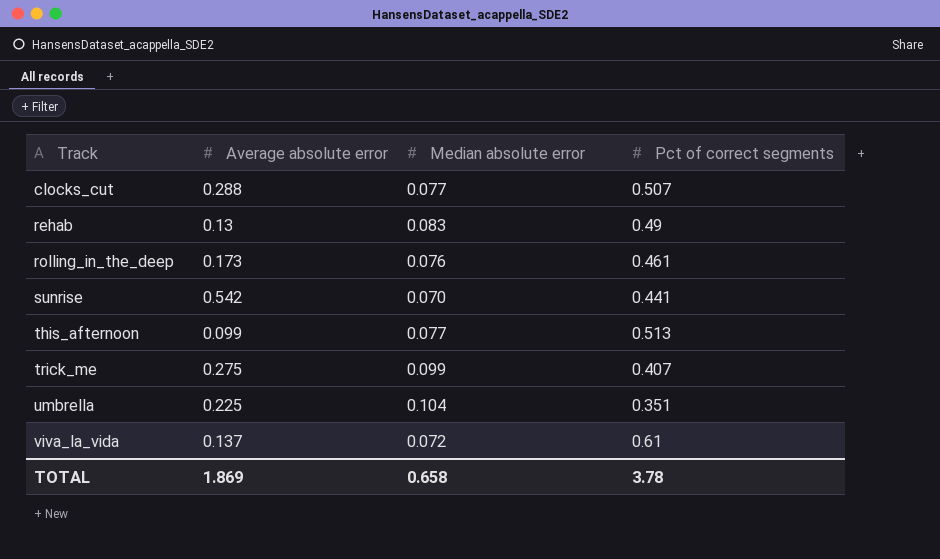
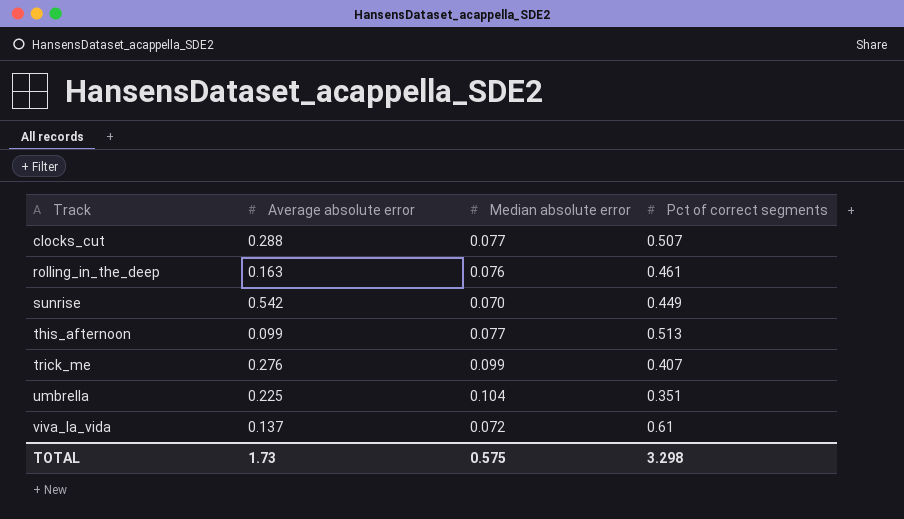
row rehab: 0.13 | 0.083 | 0.49 -> none
rolling_in_the_deep | Average absolute error: 0.173 -> 0.163
sunrise | Pct of correct segments: 0.441 -> 0.449
trick_me | Average absolute error: 0.275 -> 0.276
TOTAL | Average absolute error: 1.869 -> 1.73
TOTAL | Median absolute error: 0.658 -> 0.575
TOTAL | Pct of correct segments: 3.78 -> 3.298

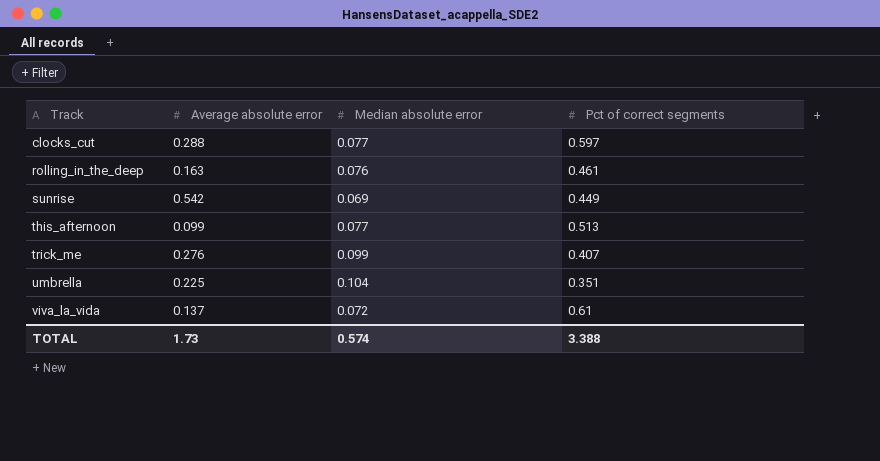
clocks_cut | Pct of correct segments: 0.507 -> 0.597
sunrise | Median absolute error: 0.070 -> 0.069
TOTAL | Median absolute error: 0.575 -> 0.574
TOTAL | Pct of correct segments: 3.298 -> 3.388

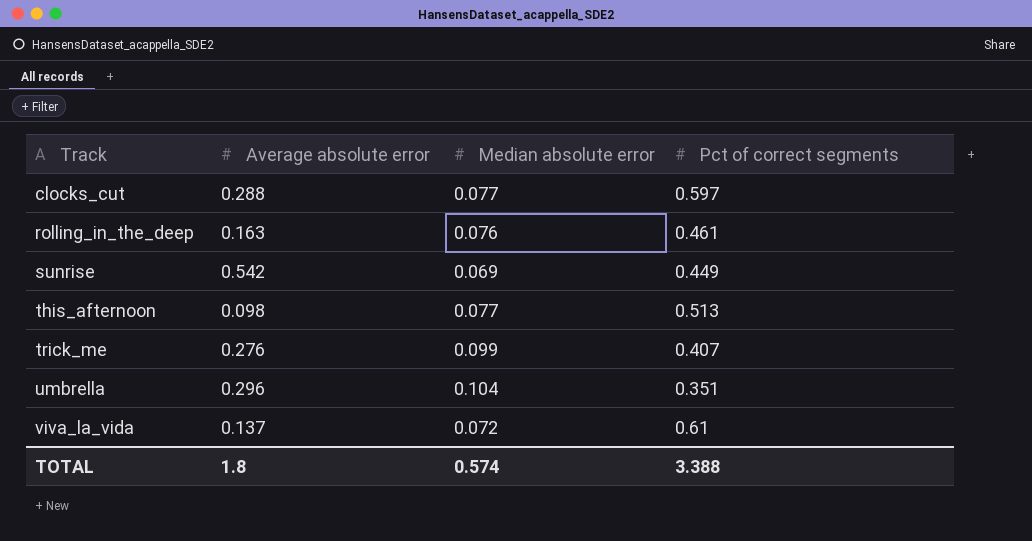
this_afternoon | Average absolute error: 0.099 -> 0.098
umbrella | Average absolute error: 0.225 -> 0.296
TOTAL | Average absolute error: 1.73 -> 1.8

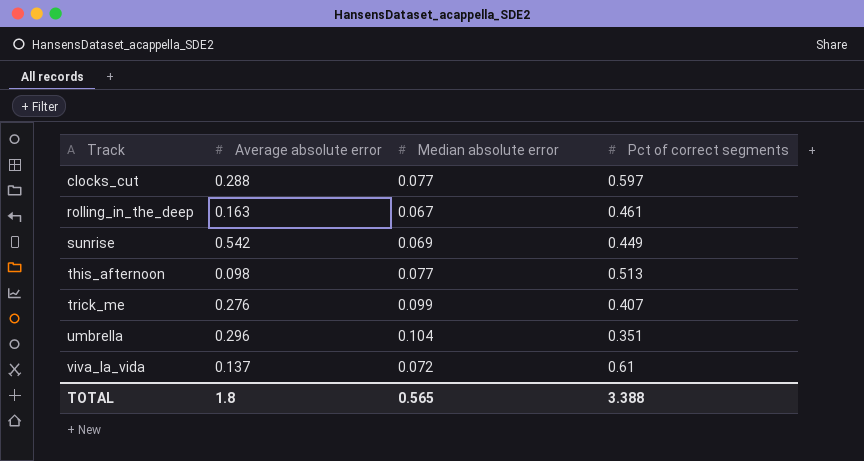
rolling_in_the_deep | Median absolute error: 0.076 -> 0.067
TOTAL | Median absolute error: 0.574 -> 0.565

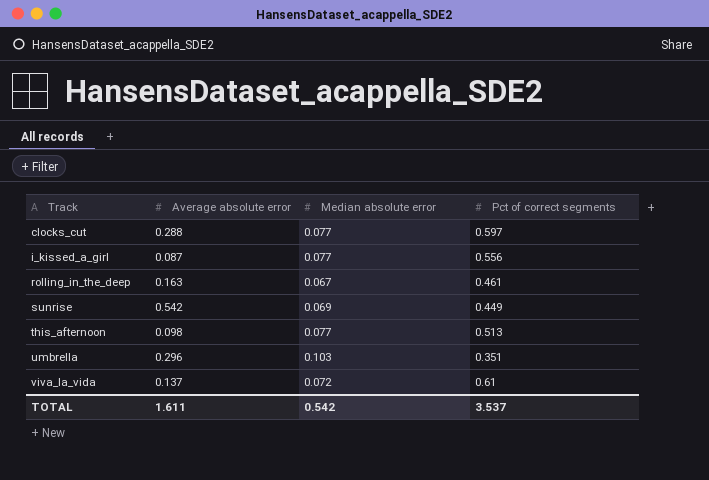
row trick_me: 0.276 | 0.099 | 0.407 -> none
row i_kissed_a_girl: none -> 0.087 | 0.077 | 0.556
umbrella | Median absolute error: 0.104 -> 0.103
TOTAL | Average absolute error: 1.8 -> 1.611
TOTAL | Median absolute error: 0.565 -> 0.542
TOTAL | Pct of correct segments: 3.388 -> 3.537

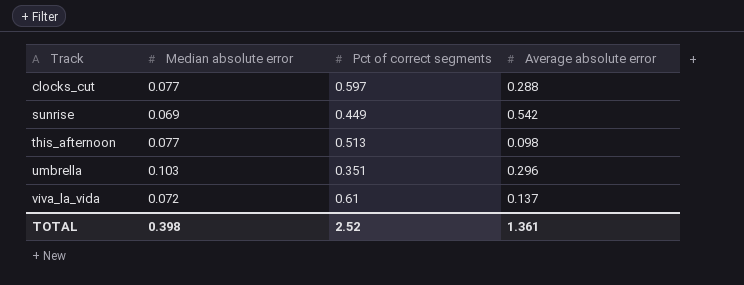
column Average absolute error | position: 2 -> 4
row i_kissed_a_girl: 0.087 | 0.077 | 0.556 -> none
row rolling_in_the_deep: 0.163 | 0.067 | 0.461 -> none
TOTAL | Median absolute error: 0.542 -> 0.398
TOTAL | Pct of correct segments: 3.537 -> 2.52
TOTAL | Average absolute error: 1.611 -> 1.361

